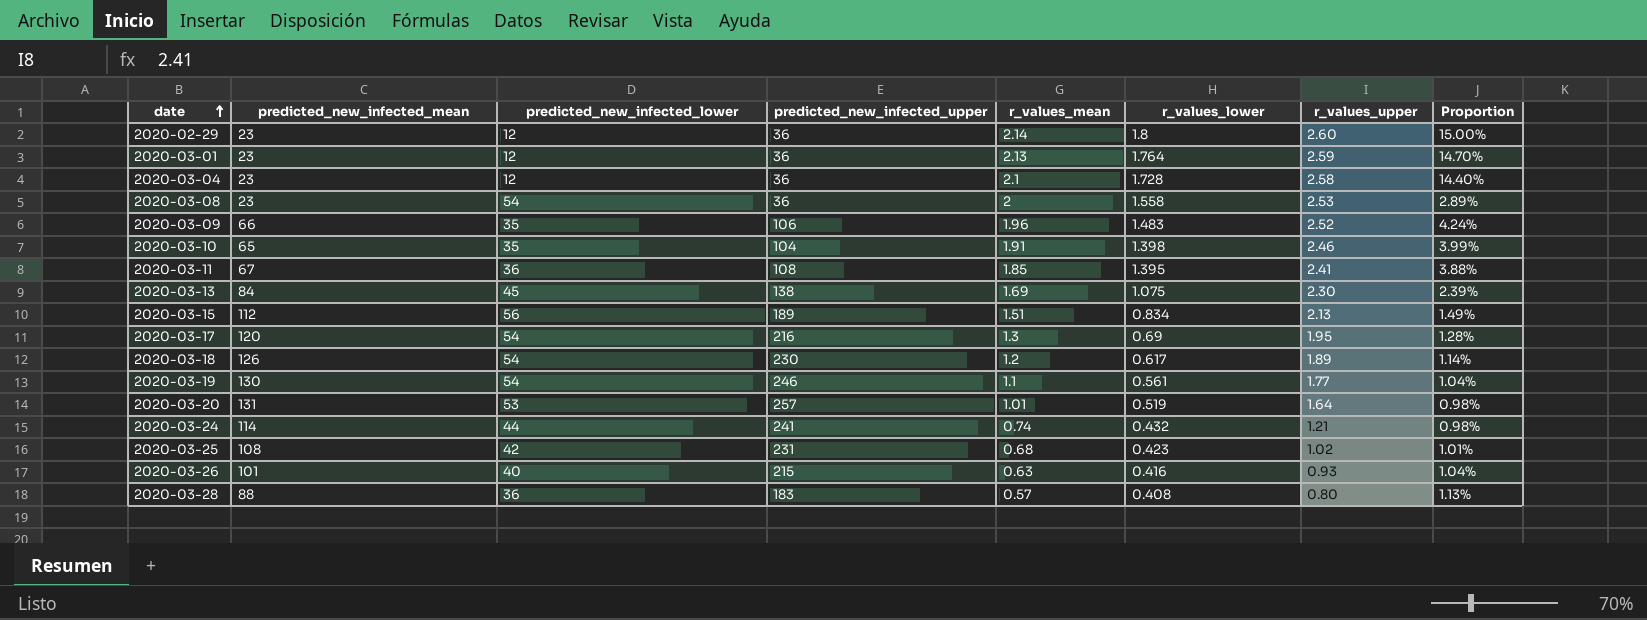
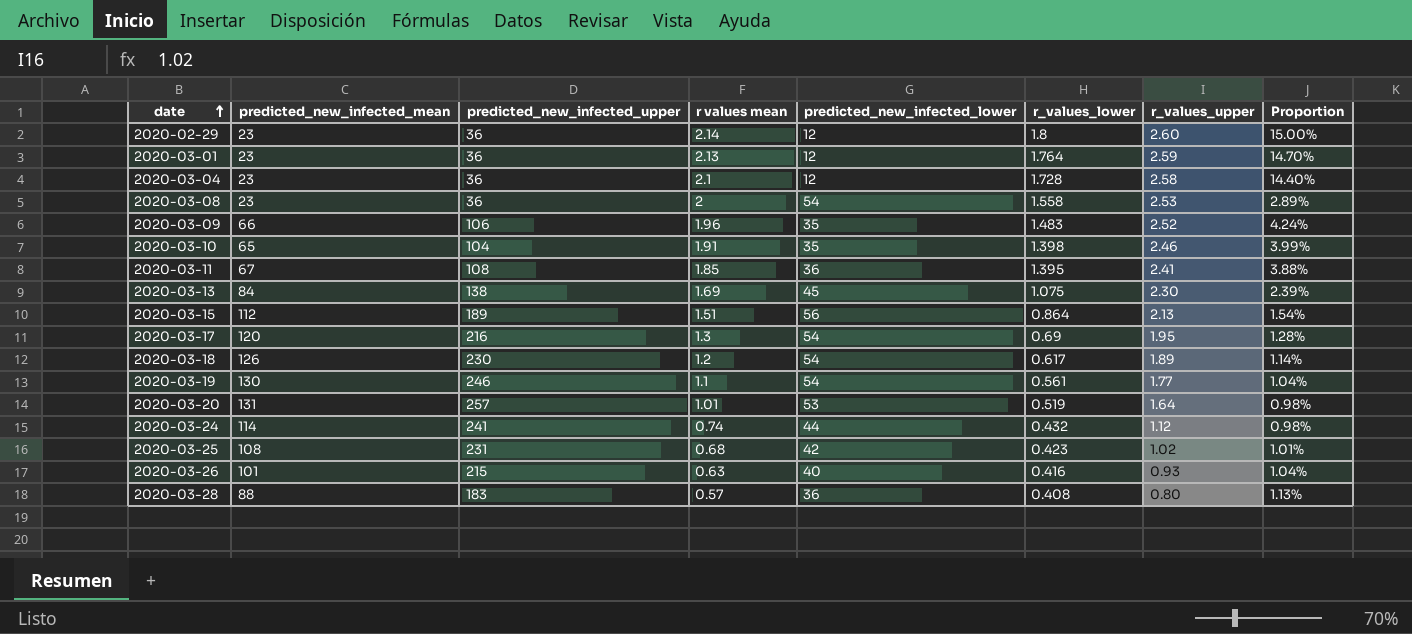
column name: r_values_mean -> r values mean
column predicted_new_infected_lower | position: 3 -> 5
2020-03-15 | r_values_lower: 0.834 -> 0.864
2020-03-15 | Proportion: 1.49% -> 1.54%
2020-03-24 | r_values_upper: 1.21 -> 1.12

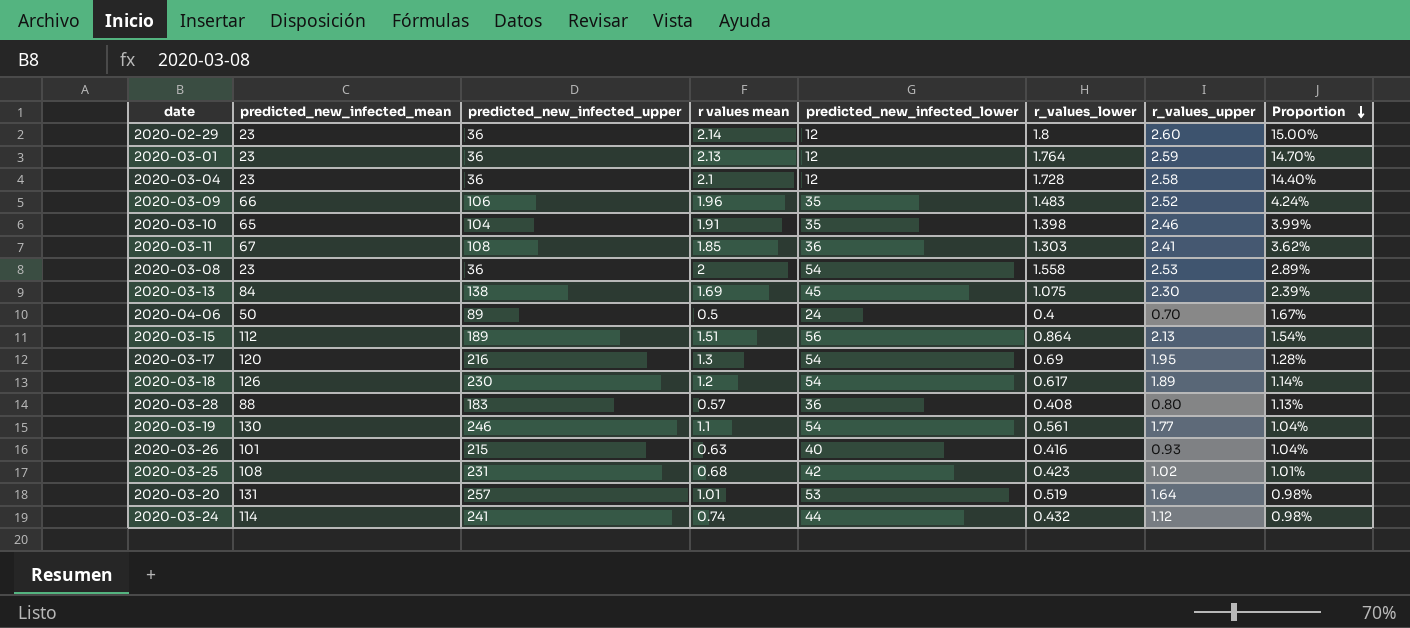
row order: date ascending -> Proportion descending
2020-03-11 | r_values_lower: 1.395 -> 1.303
2020-03-11 | Proportion: 3.88% -> 3.62%
row 2020-04-06: none -> 50 | 89 | 0.5 | 24 | 0.4 | 0.70 | 1.67%

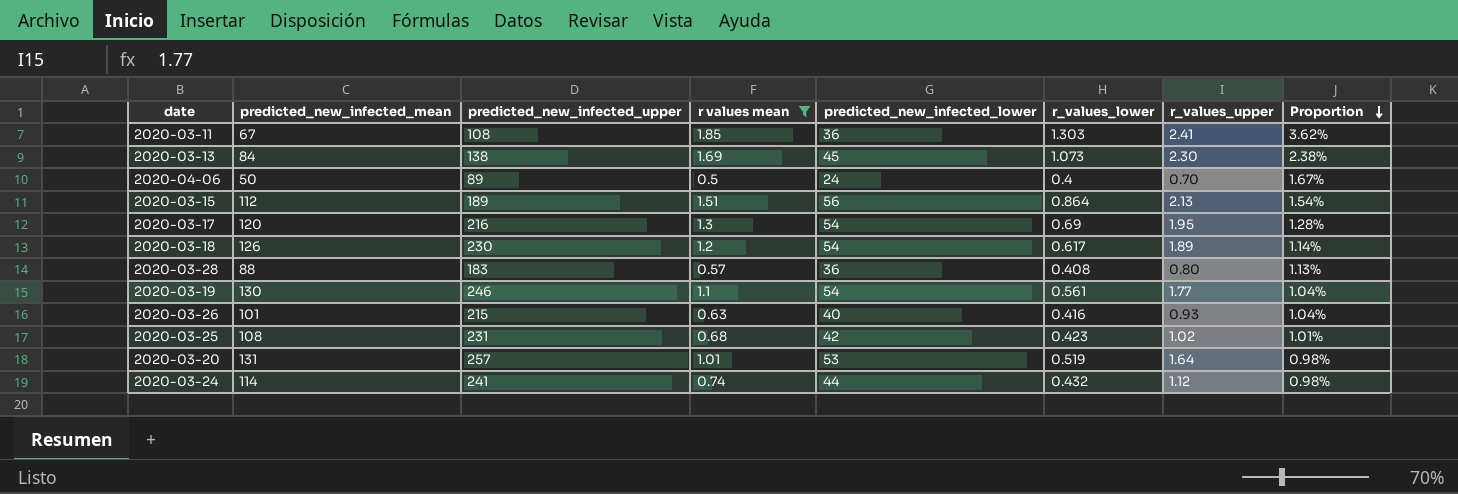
filter: none -> r values mean <= 1.85
2020-03-13 | r_values_lower: 1.075 -> 1.073
2020-03-13 | Proportion: 2.39% -> 2.38%

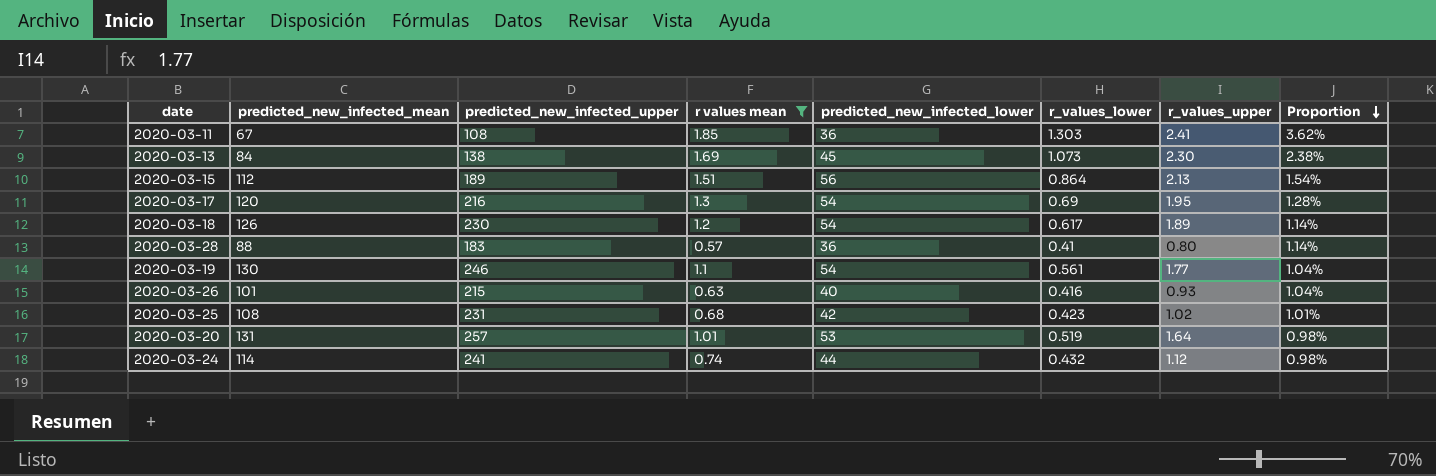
row 2020-04-06: 50 | 89 | 0.5 | 24 | 0.4 | 0.70 | 1.67% -> none
2020-03-28 | r_values_lower: 0.408 -> 0.41
2020-03-28 | Proportion: 1.13% -> 1.14%

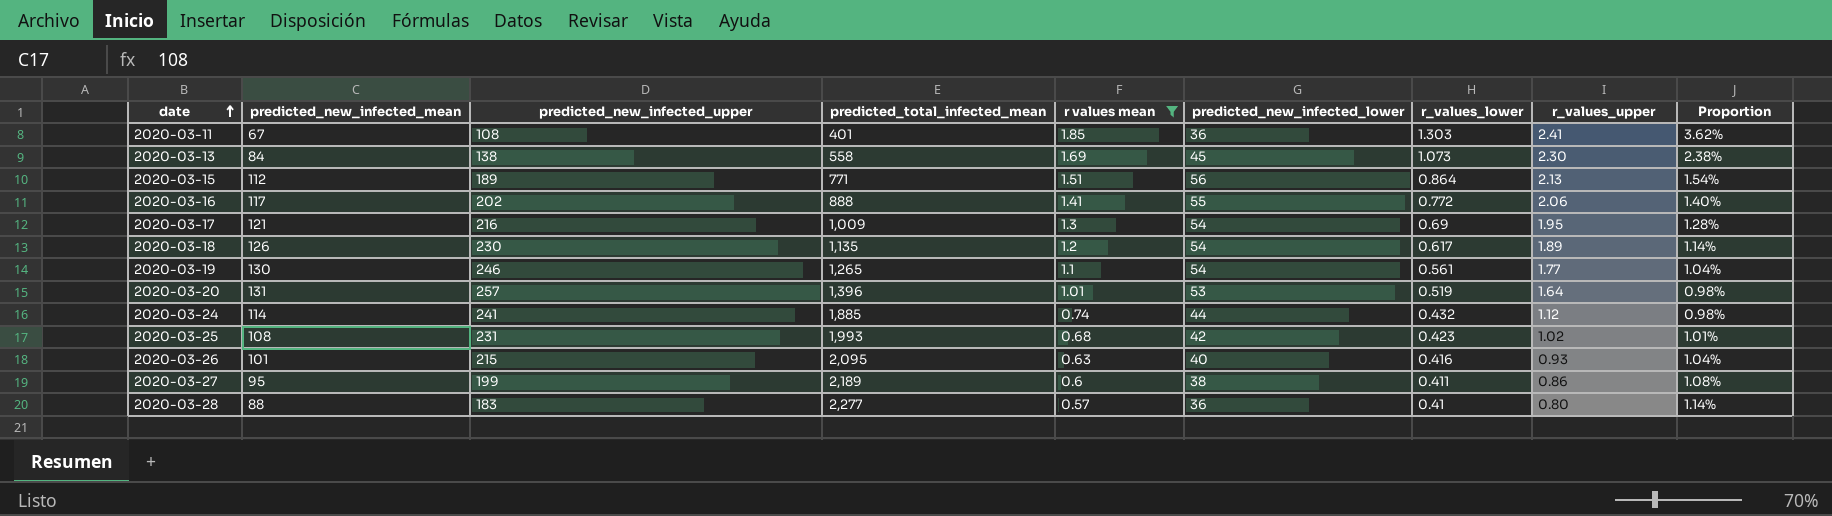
row order: Proportion descending -> date ascending
column predicted_total_infected_mean | position: none -> 4
row 2020-03-16: none -> 117 | 202 | 888 | 1.41 | 55 | 0.772 | 2.06 | 1.40%
2020-03-17 | predicted_new_infected_mean: 120 -> 121
row 2020-03-27: none -> 95 | 199 | 2,189 | 0.6 | 38 | 0.411 | 0.86 | 1.08%

